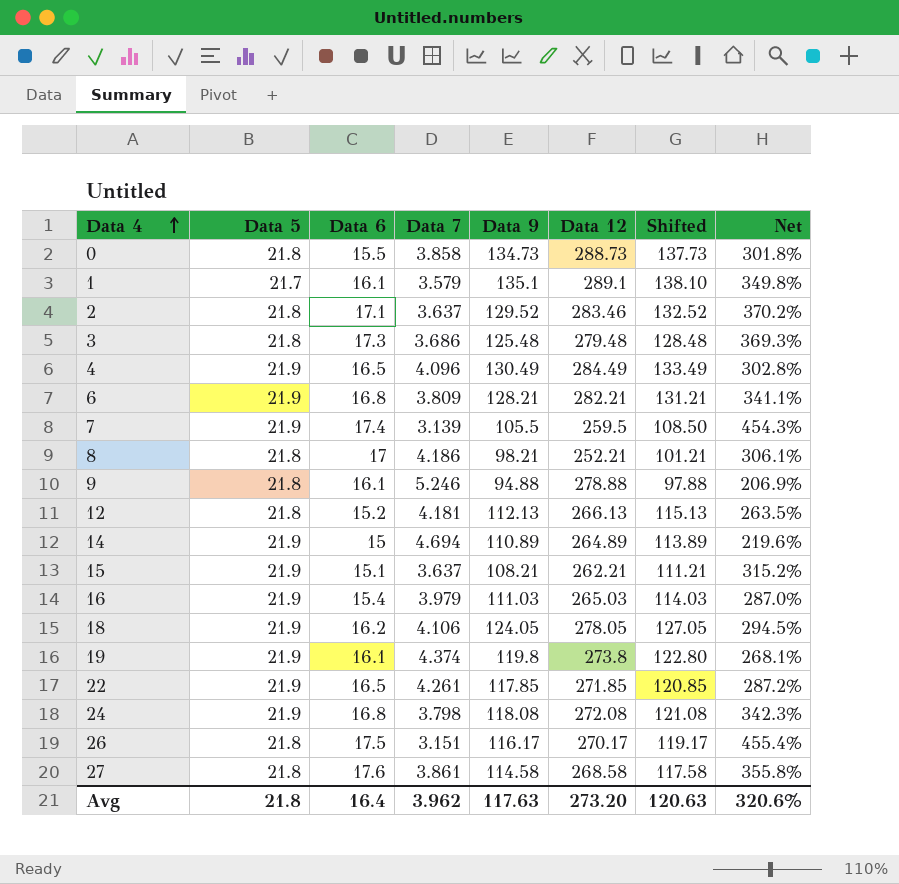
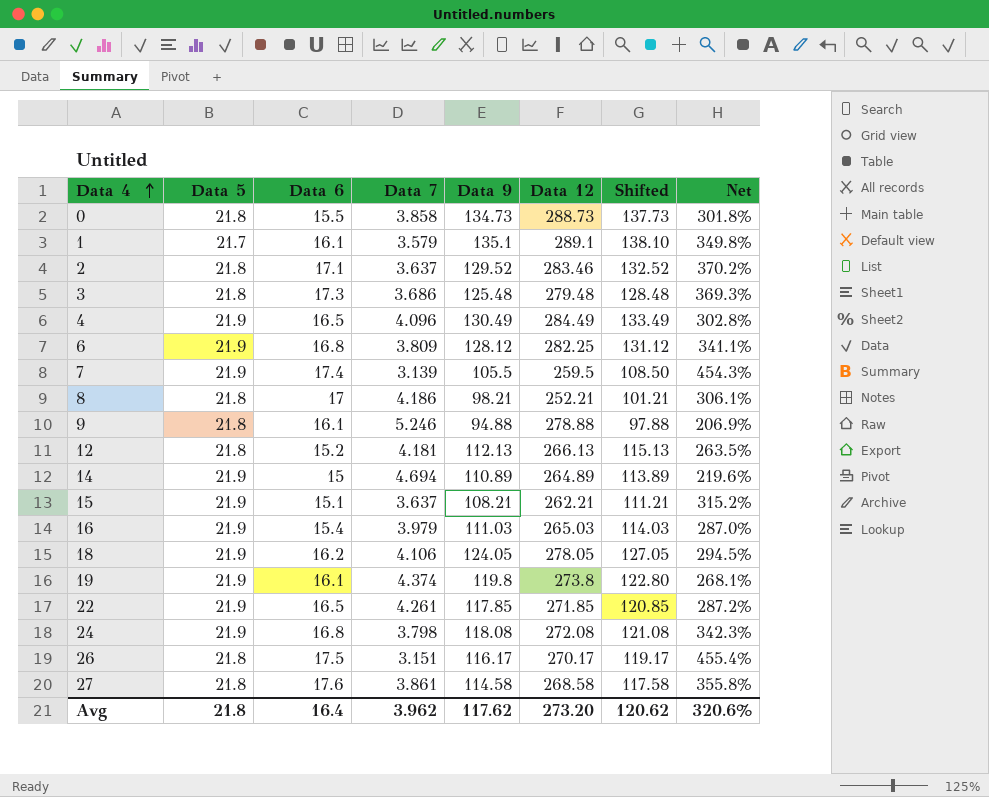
6 | Data 9: 128.21 -> 128.12
6 | Data 12: 282.21 -> 282.25
6 | Shifted: 131.21 -> 131.12
Avg | Data 9: 117.63 -> 117.62
Avg | Shifted: 120.63 -> 120.62

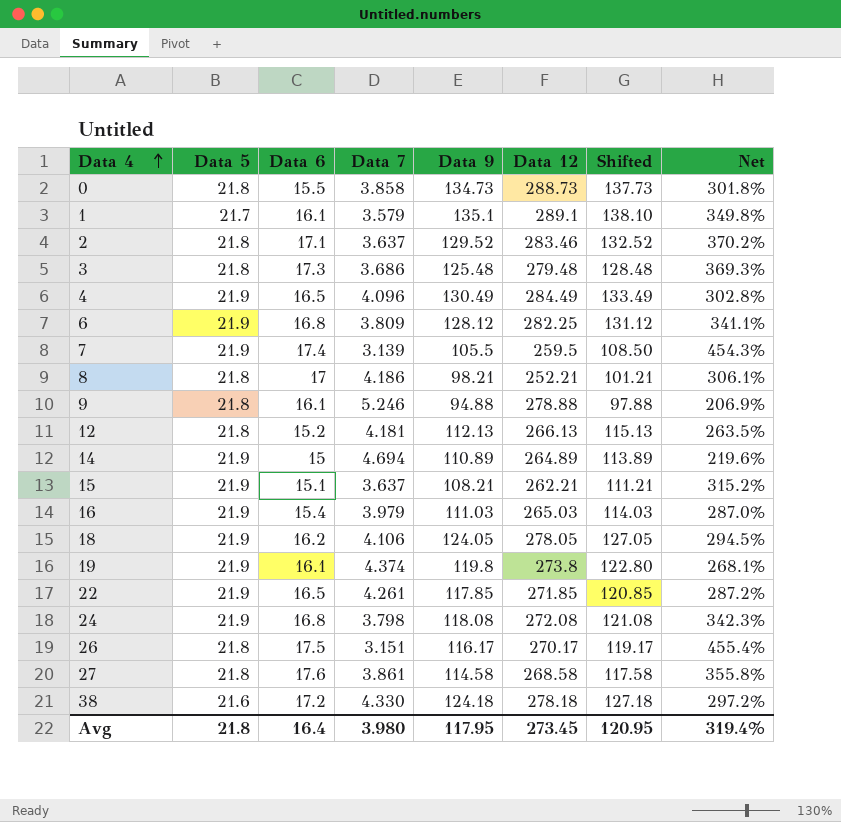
row 38: none -> 21.6 | 17.2 | 4.330 | 124.18 | 278.18 | 127.18 | 297.2%
Avg | Data 7: 3.962 -> 3.980
Avg | Data 9: 117.62 -> 117.95
Avg | Data 12: 273.20 -> 273.45
Avg | Shifted: 120.62 -> 120.95
Avg | Net: 320.6% -> 319.4%

